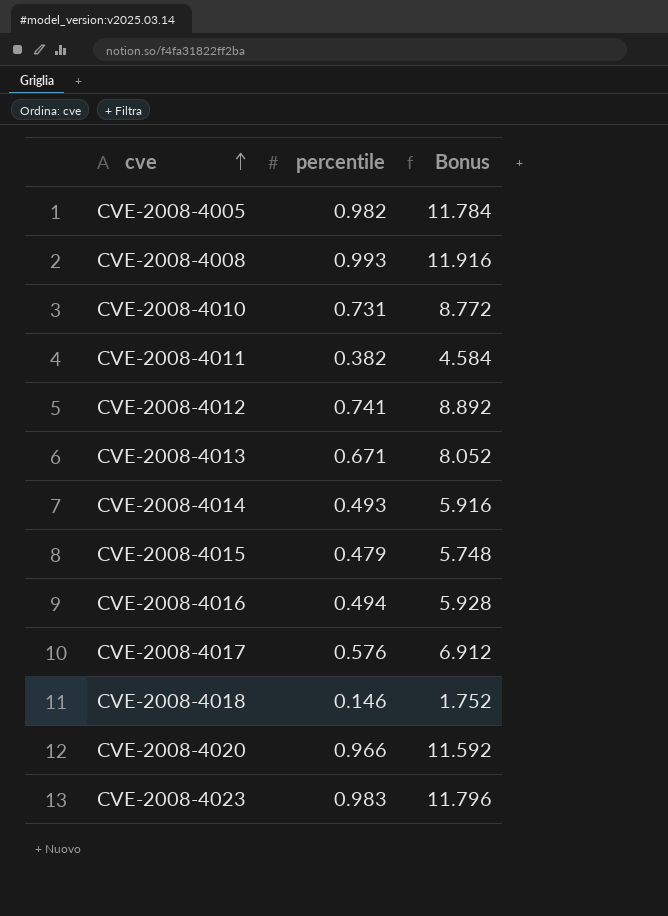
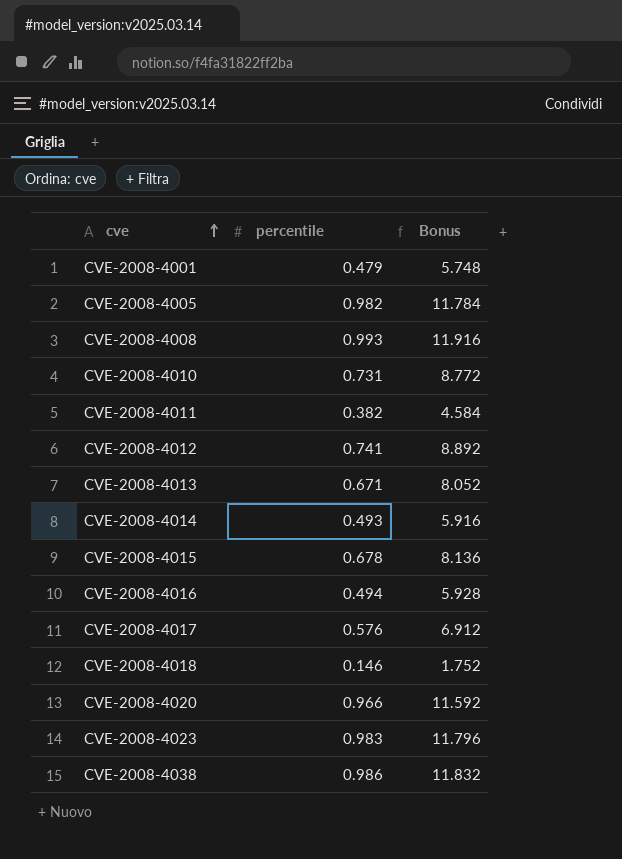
row CVE-2008-4001: none -> 0.479 | 5.748
CVE-2008-4015 | percentile: 0.479 -> 0.678
CVE-2008-4015 | Bonus: 5.748 -> 8.136
row CVE-2008-4038: none -> 0.986 | 11.832

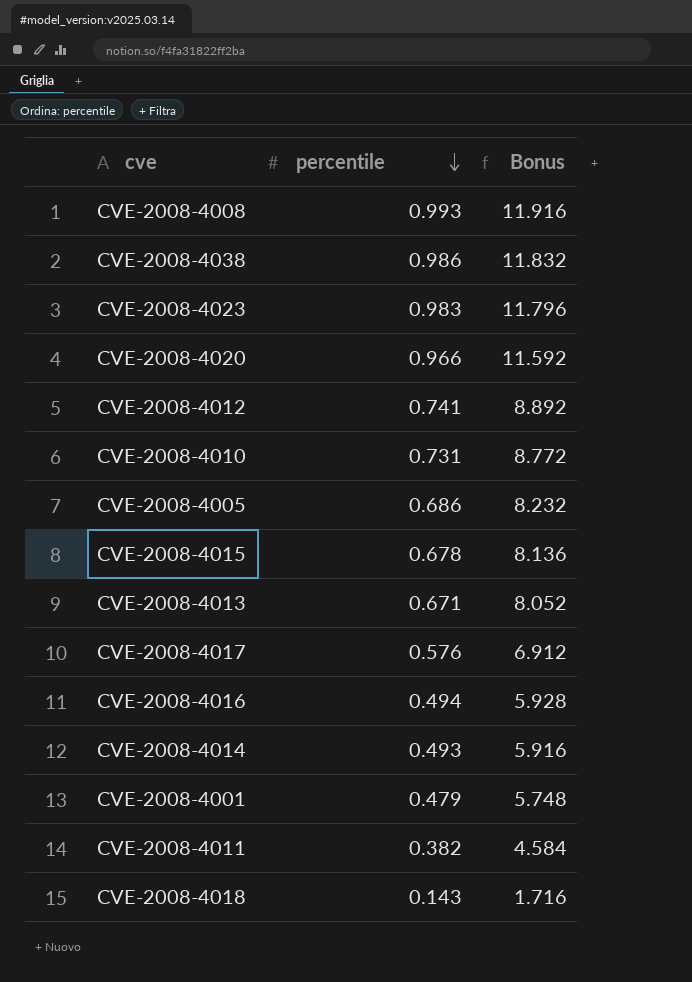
row order: cve ascending -> percentile descending
CVE-2008-4005 | percentile: 0.982 -> 0.686
CVE-2008-4005 | Bonus: 11.784 -> 8.232
CVE-2008-4018 | percentile: 0.146 -> 0.143
CVE-2008-4018 | Bonus: 1.752 -> 1.716

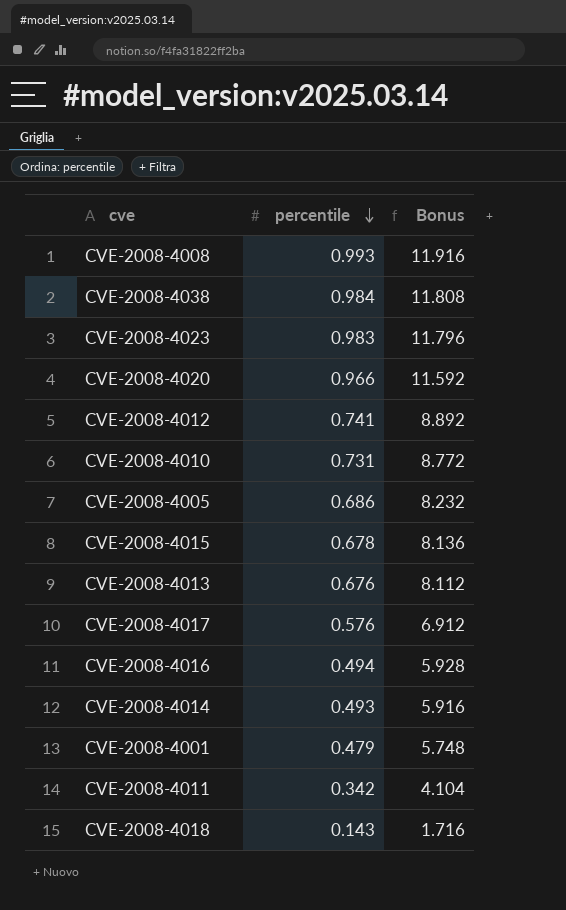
CVE-2008-4038 | percentile: 0.986 -> 0.984
CVE-2008-4038 | Bonus: 11.832 -> 11.808
CVE-2008-4013 | percentile: 0.671 -> 0.676
CVE-2008-4013 | Bonus: 8.052 -> 8.112
CVE-2008-4011 | percentile: 0.382 -> 0.342
CVE-2008-4011 | Bonus: 4.584 -> 4.104

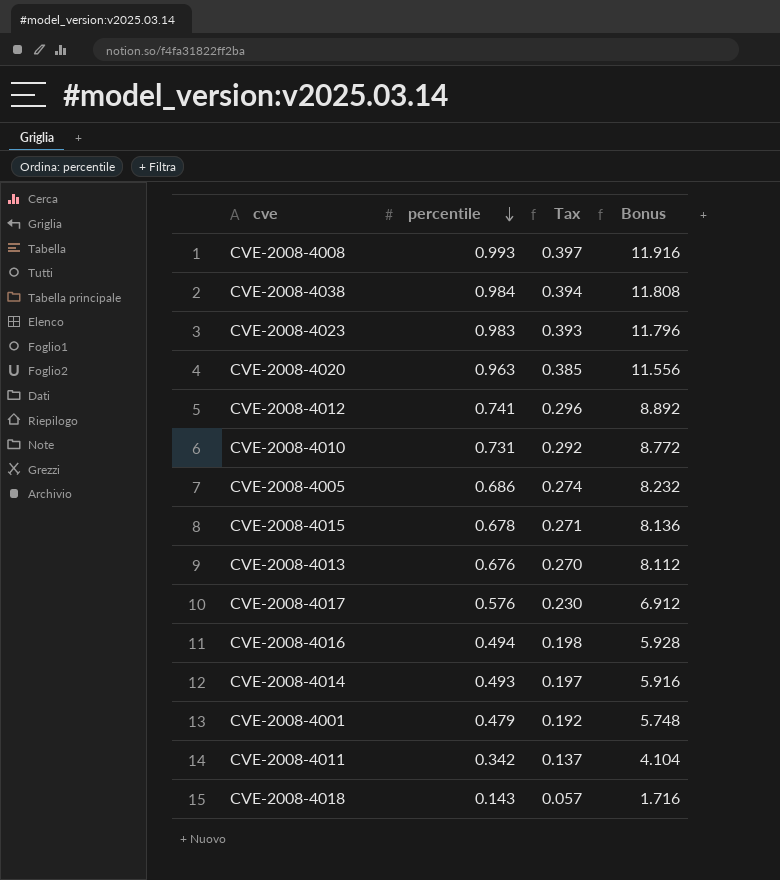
column Tax | formula: none -> [percentile] * 0.4
CVE-2008-4020 | percentile: 0.966 -> 0.963
CVE-2008-4020 | Bonus: 11.592 -> 11.556

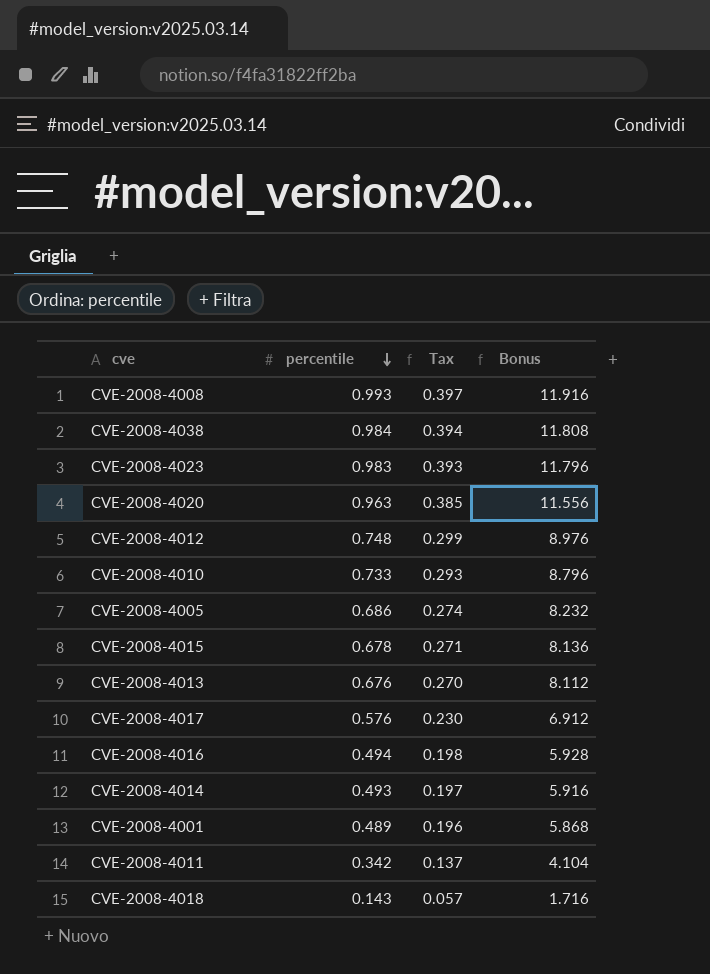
CVE-2008-4012 | percentile: 0.741 -> 0.748
CVE-2008-4012 | Tax: 0.296 -> 0.299
CVE-2008-4012 | Bonus: 8.892 -> 8.976
CVE-2008-4010 | percentile: 0.731 -> 0.733
CVE-2008-4010 | Tax: 0.292 -> 0.293
CVE-2008-4010 | Bonus: 8.772 -> 8.796
CVE-2008-4001 | percentile: 0.479 -> 0.489
CVE-2008-4001 | Tax: 0.192 -> 0.196
CVE-2008-4001 | Bonus: 5.748 -> 5.868

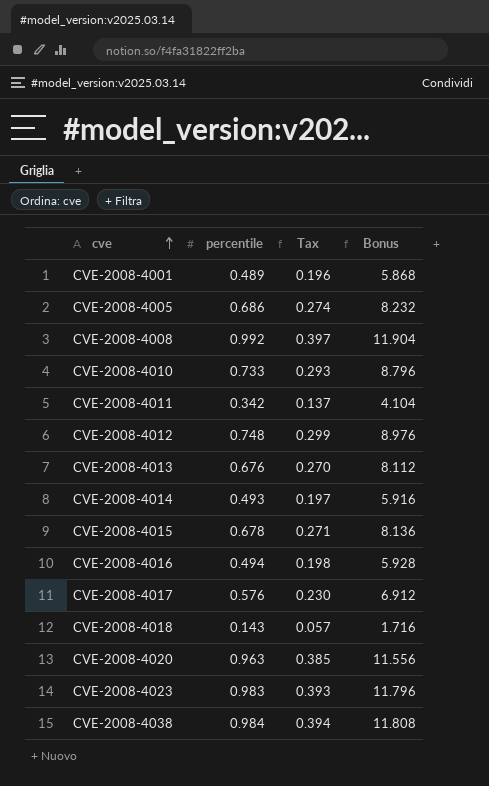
row order: percentile descending -> cve ascending
CVE-2008-4008 | percentile: 0.993 -> 0.992
CVE-2008-4008 | Bonus: 11.916 -> 11.904

